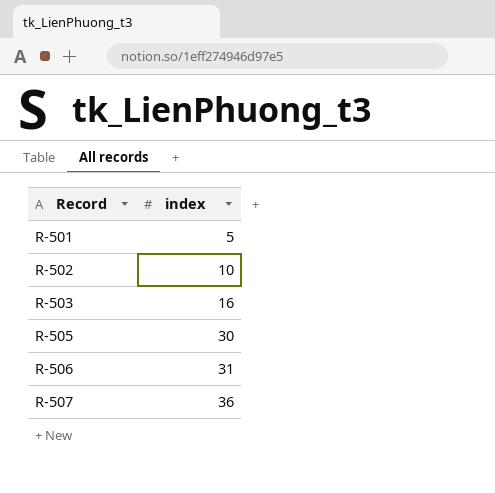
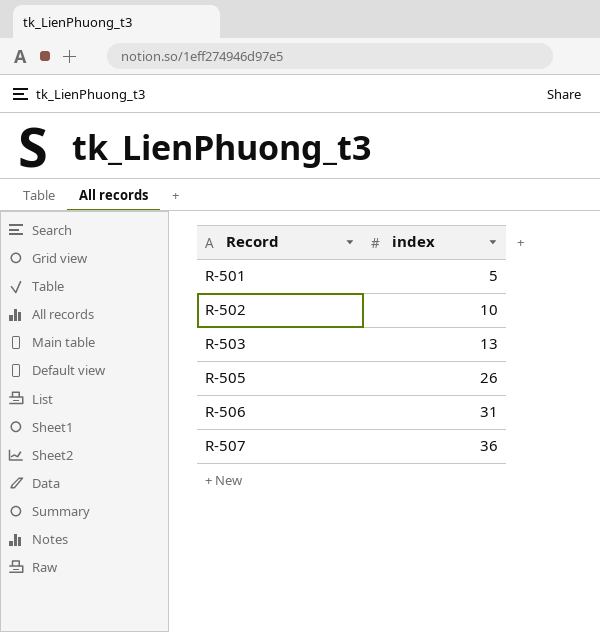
R-503 | index: 16 -> 13
R-505 | index: 30 -> 26

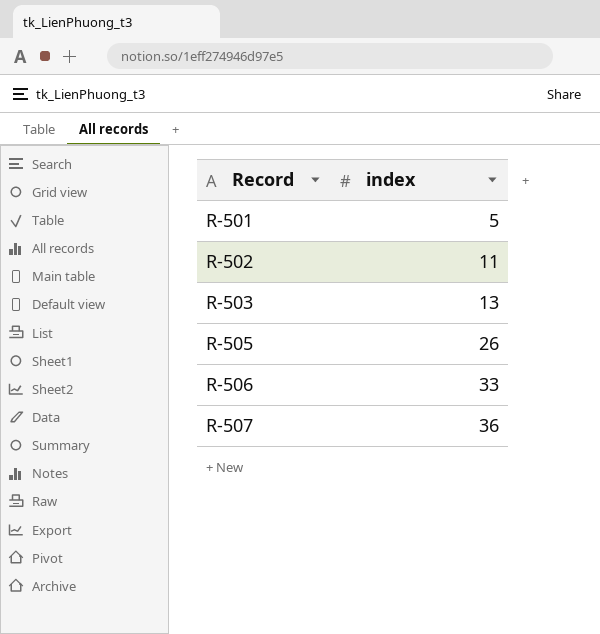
R-502 | index: 10 -> 11
R-506 | index: 31 -> 33

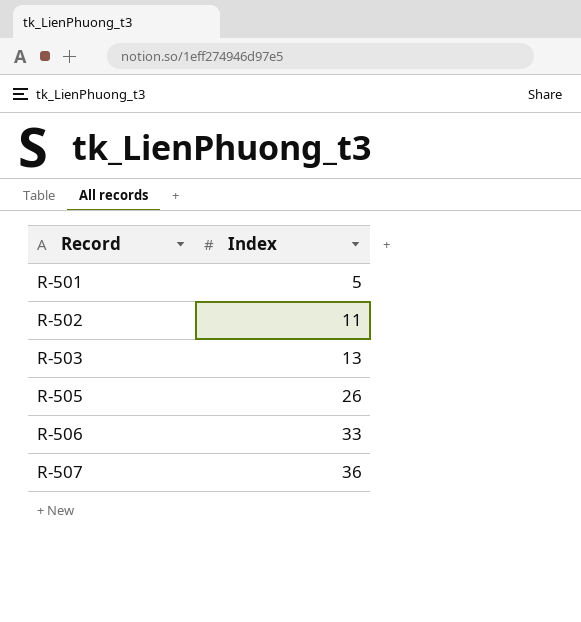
column name: index -> Index

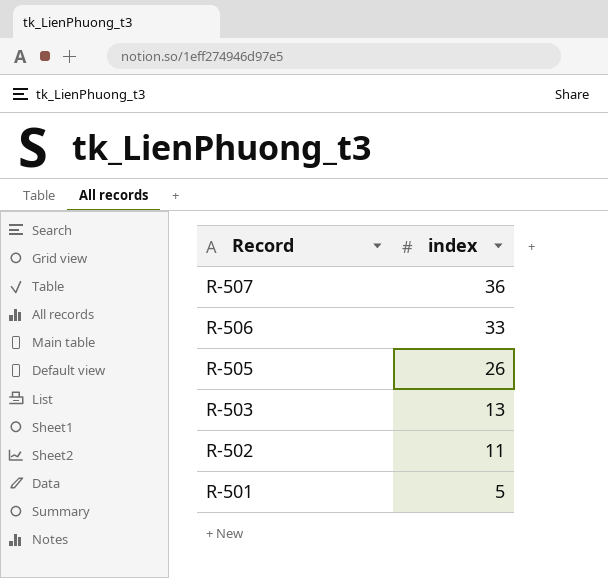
row order: Record ascending -> Record descending
column name: Index -> index

